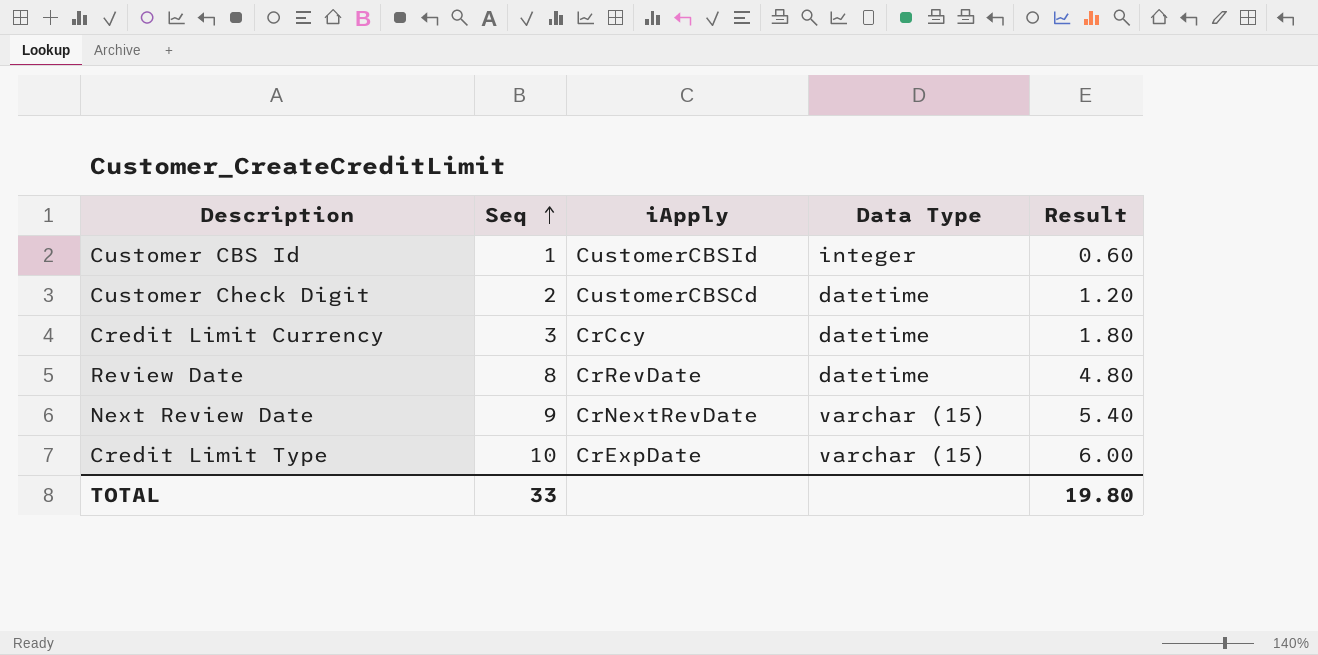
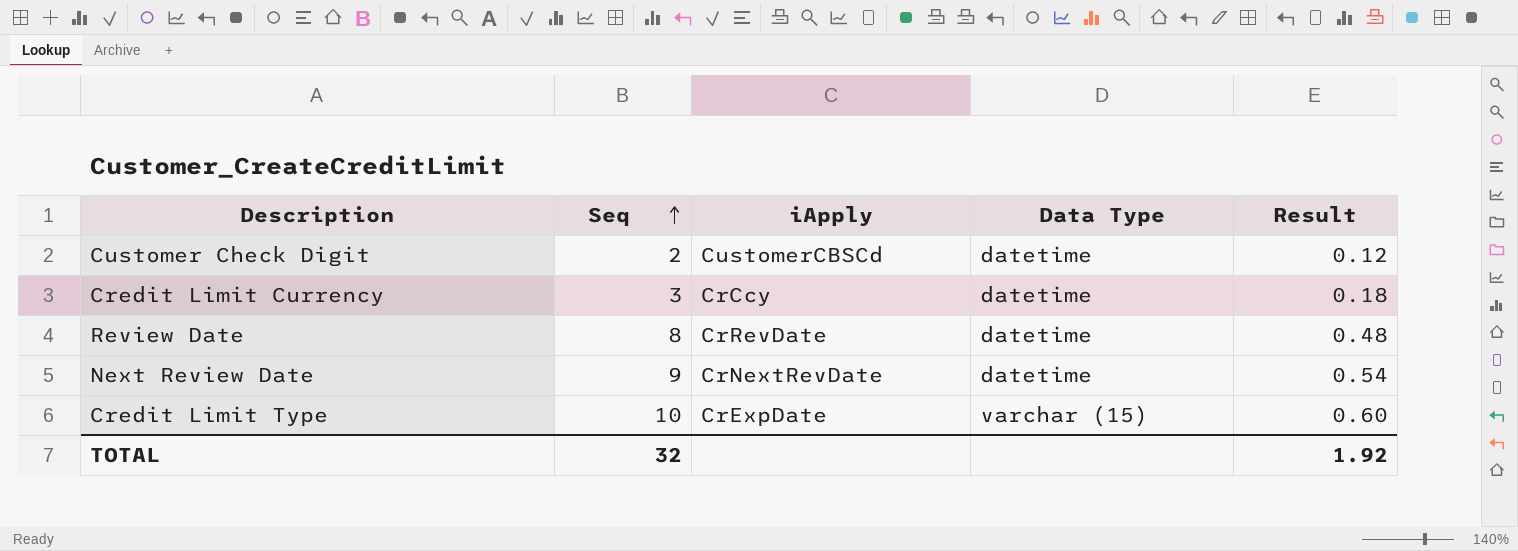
column Result | formula: [Seq] * 0.6 -> [Seq] * 0.06
row Customer CBS Id: 1 | CustomerCBSId | integer | 0.60 -> none
Next Review Date | Data Type: varchar (15) -> datetime
TOTAL | Seq: 33 -> 32
TOTAL | Result: 19.80 -> 1.92

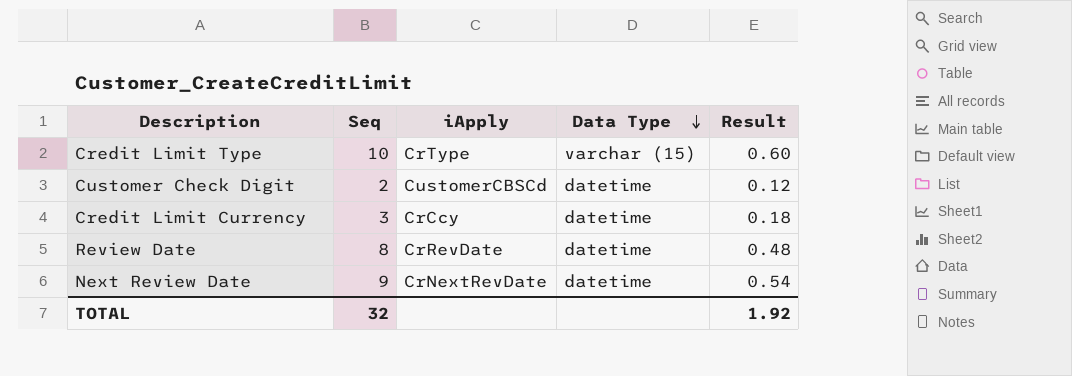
row order: Seq ascending -> Data Type descending
Credit Limit Type | iApply: CrExpDate -> CrType

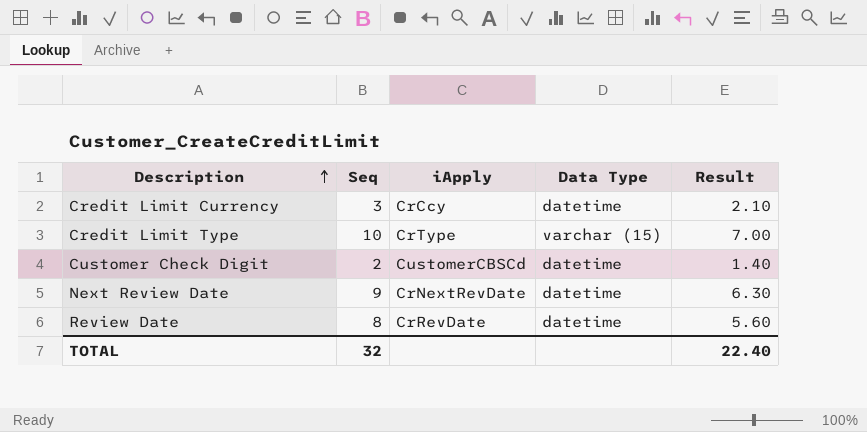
row order: Data Type descending -> Description ascending
column Result | formula: [Seq] * 0.06 -> [Seq] * 0.7
TOTAL | Result: 1.92 -> 22.40

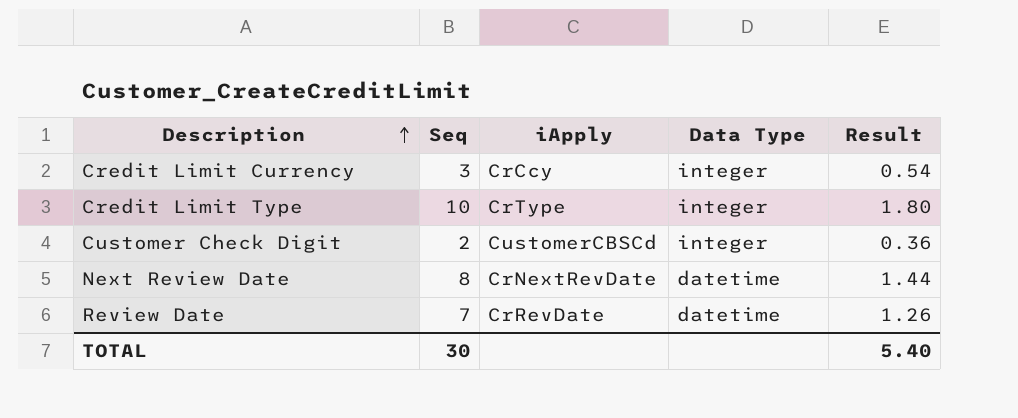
column Result | formula: [Seq] * 0.7 -> [Seq] * 0.18
Credit Limit Currency | Data Type: datetime -> integer
Credit Limit Type | Data Type: varchar (15) -> integer
Customer Check Digit | Data Type: datetime -> integer
Next Review Date | Seq: 9 -> 8
Review Date | Seq: 8 -> 7
TOTAL | Seq: 32 -> 30
TOTAL | Result: 22.40 -> 5.40

